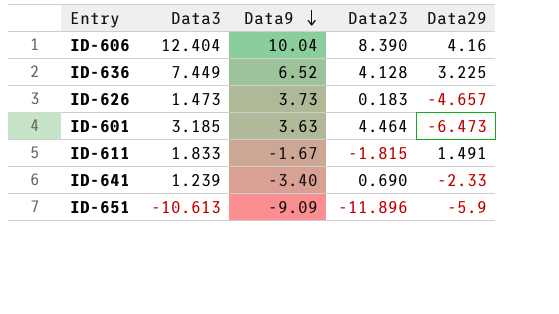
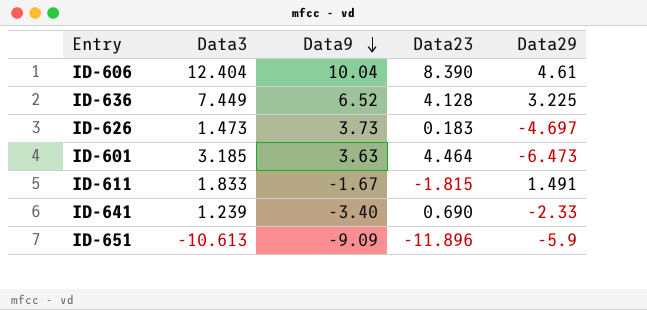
ID-606 | Data29: 4.16 -> 4.61
ID-626 | Data29: -4.657 -> -4.697

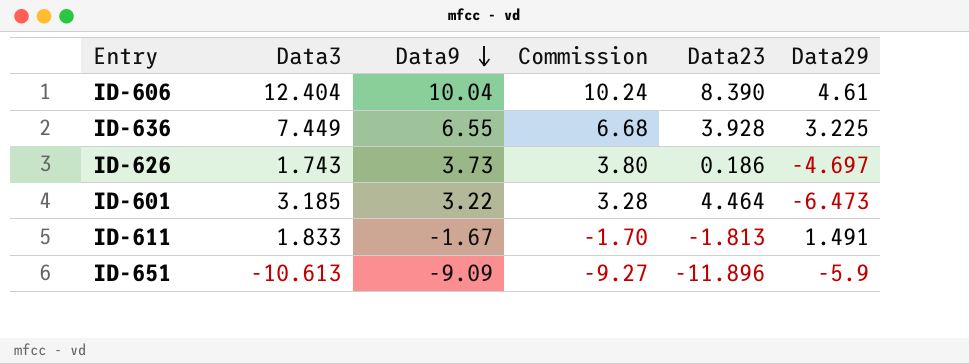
column Commission | formula: none -> [Data9] * 1.02
row ID-641: 1.239 | -3.40 | 0.690 | -2.33 -> none
ID-636 | Data9: 6.52 -> 6.55
ID-636 | Data23: 4.128 -> 3.928
ID-626 | Data3: 1.473 -> 1.743
ID-626 | Data23: 0.183 -> 0.186
ID-601 | Data9: 3.63 -> 3.22
ID-611 | Data23: -1.815 -> -1.813

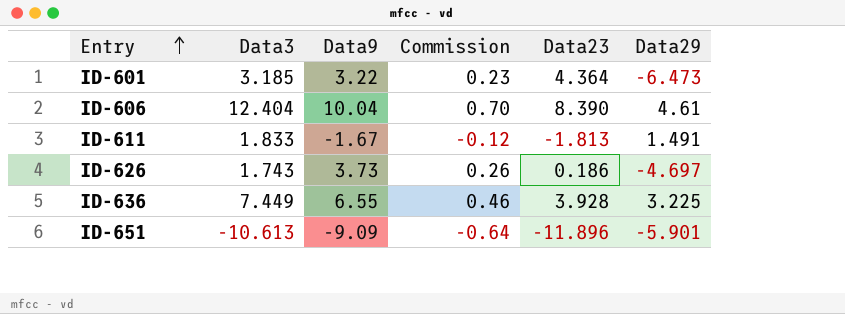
row order: Data9 descending -> Entry ascending
column Commission | formula: [Data9] * 1.02 -> [Data9] * 0.07
ID-601 | Data23: 4.464 -> 4.364
ID-651 | Data29: -5.9 -> -5.901

